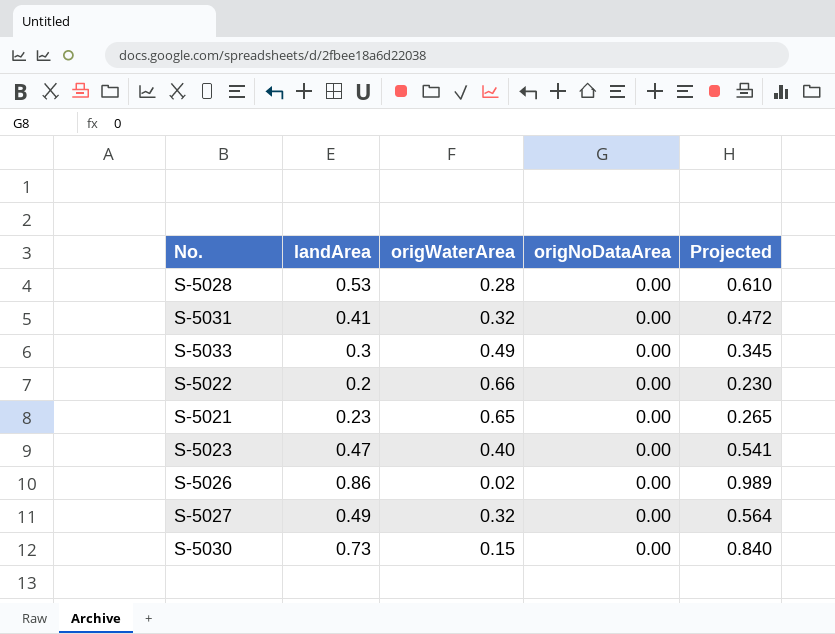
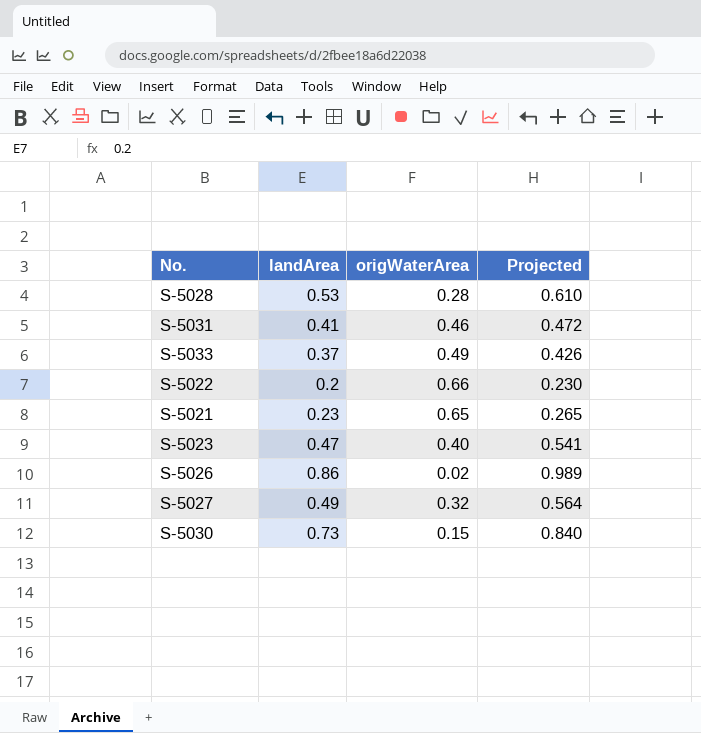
column origNoDataArea | position: 4 -> none
S-5031 | origWaterArea: 0.32 -> 0.46
S-5033 | landArea: 0.3 -> 0.37
S-5033 | Projected: 0.345 -> 0.426

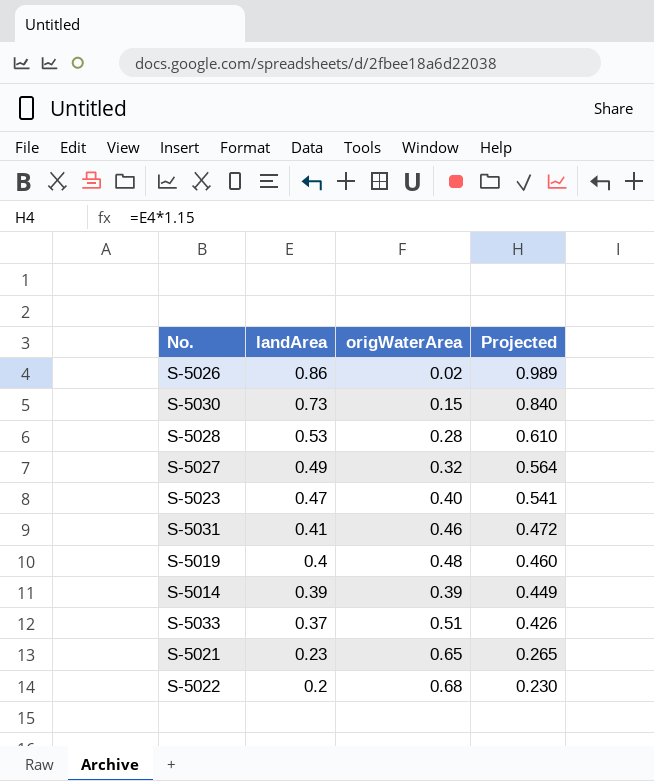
row order: none -> landArea descending
row S-5019: none -> 0.4 | 0.48 | 0.460
row S-5014: none -> 0.39 | 0.39 | 0.449
S-5033 | origWaterArea: 0.49 -> 0.51
S-5022 | origWaterArea: 0.66 -> 0.68

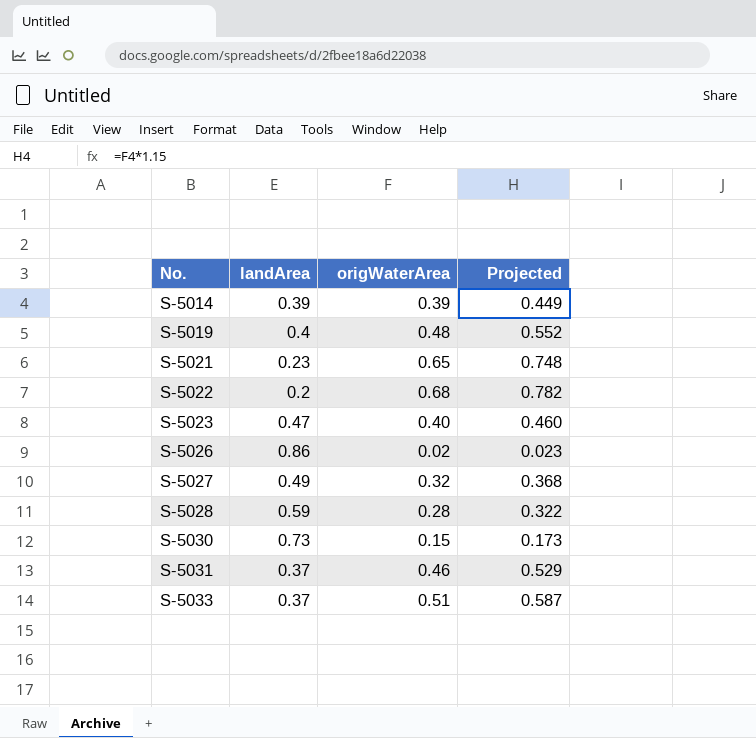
row order: landArea descending -> No. ascending
column Projected | formula: [landArea] * 1.15 -> [origWaterArea] * 1.15
S-5028 | landArea: 0.53 -> 0.59
S-5031 | landArea: 0.41 -> 0.37

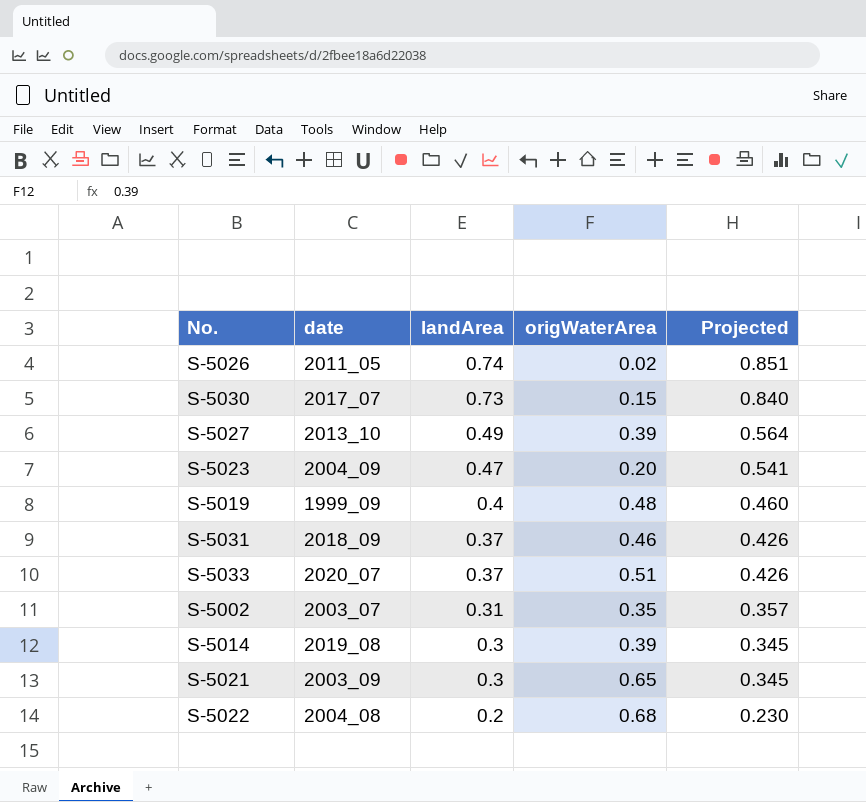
row order: No. ascending -> landArea descending
column date | position: none -> 2
column Projected | formula: [origWaterArea] * 1.15 -> [landArea] * 1.15
row S-5028: 0.59 | 0.28 | 0.322 -> none
S-5026 | landArea: 0.86 -> 0.74
S-5027 | origWaterArea: 0.32 -> 0.39
S-5023 | origWaterArea: 0.40 -> 0.20
row S-5002: none -> 2003_07 | 0.31 | 0.35 | 0.357
S-5014 | landArea: 0.39 -> 0.3
S-5021 | landArea: 0.23 -> 0.3

